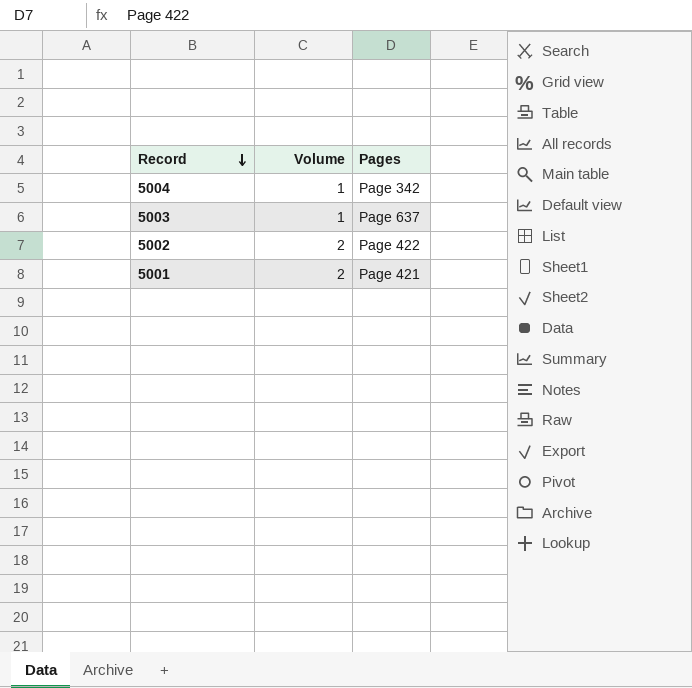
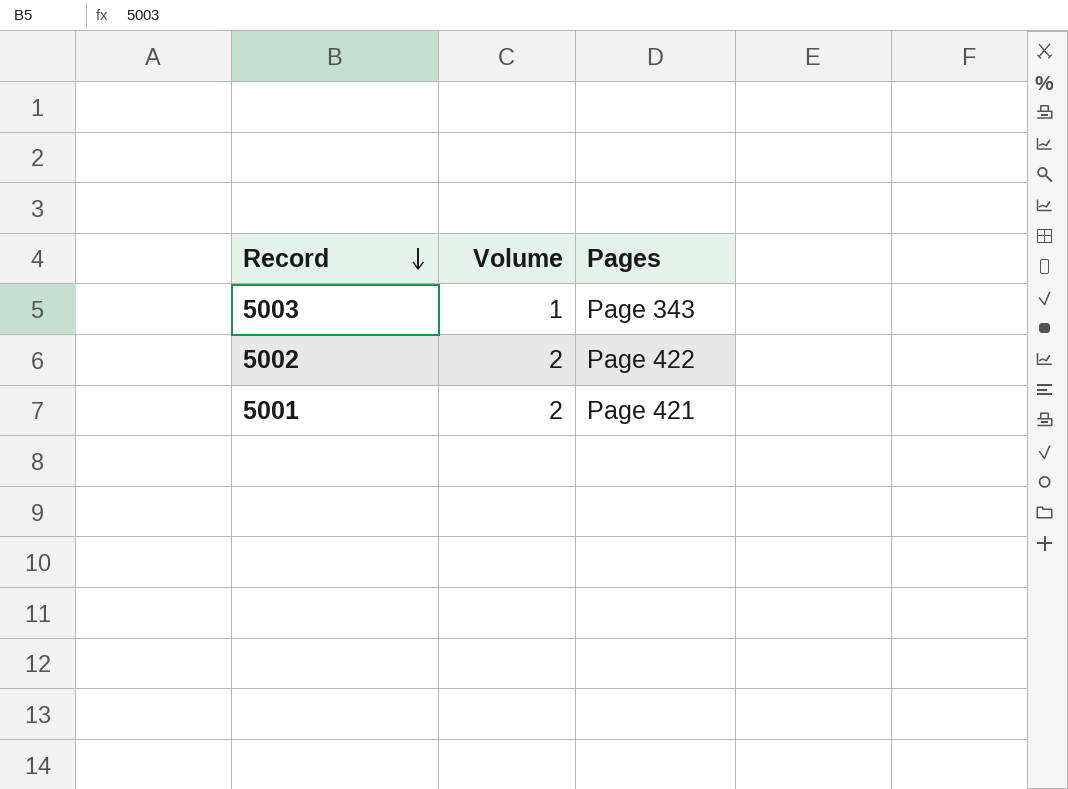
row 5004: 1 | Page 342 -> none
5003 | Pages: Page 637 -> Page 343

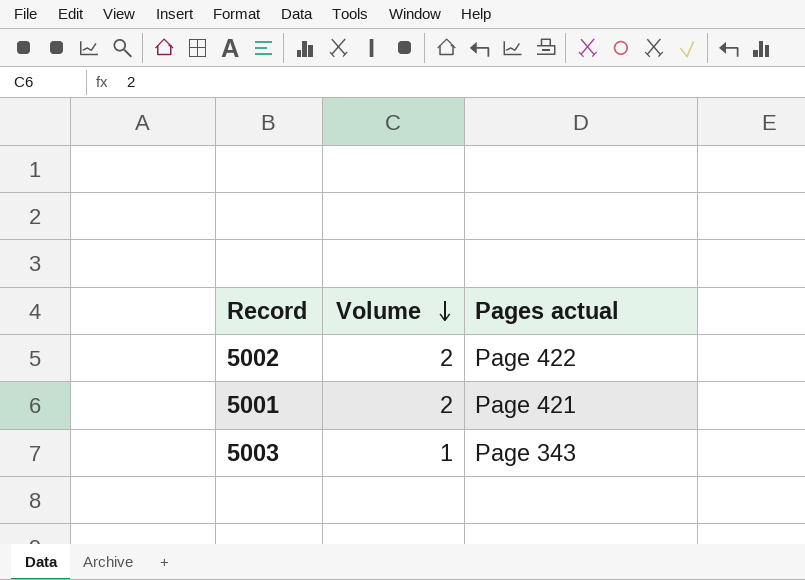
row order: Record descending -> Volume descending
column name: Pages -> Pages actual

